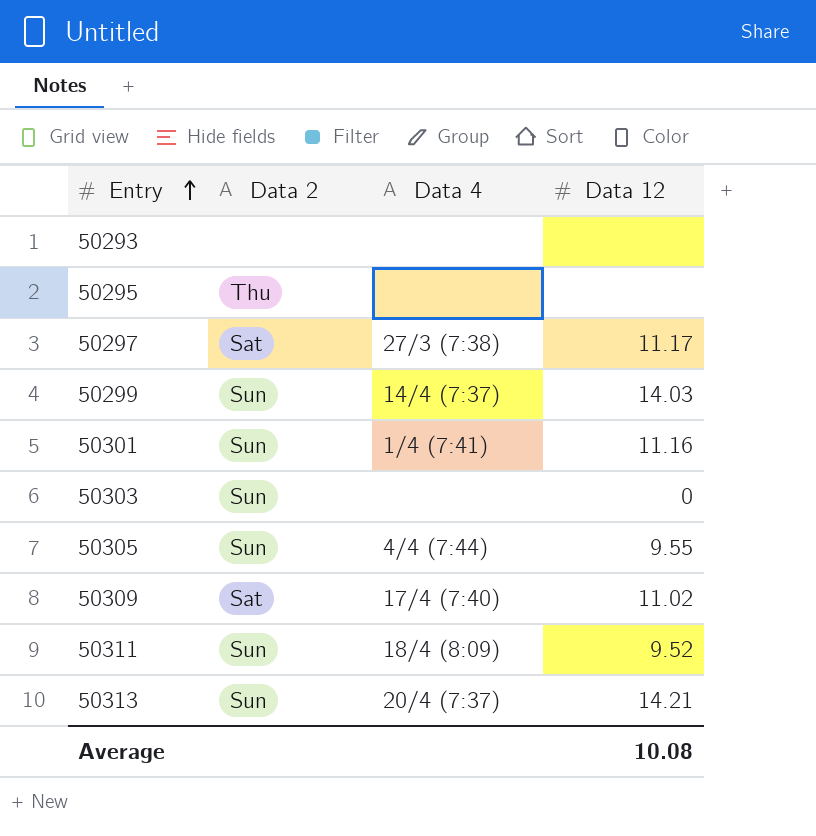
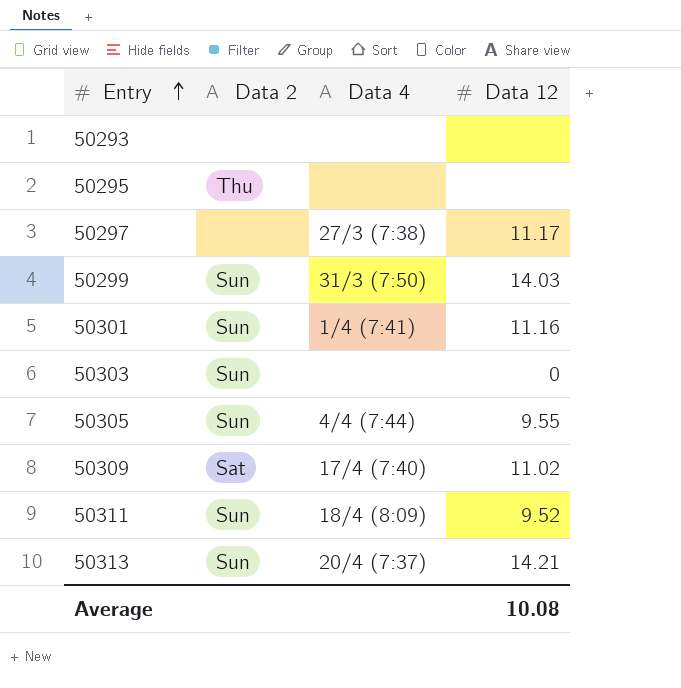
50297 | Data 2: Sat -> none
50299 | Data 4: 14/4 (7:37) -> 31/3 (7:50)

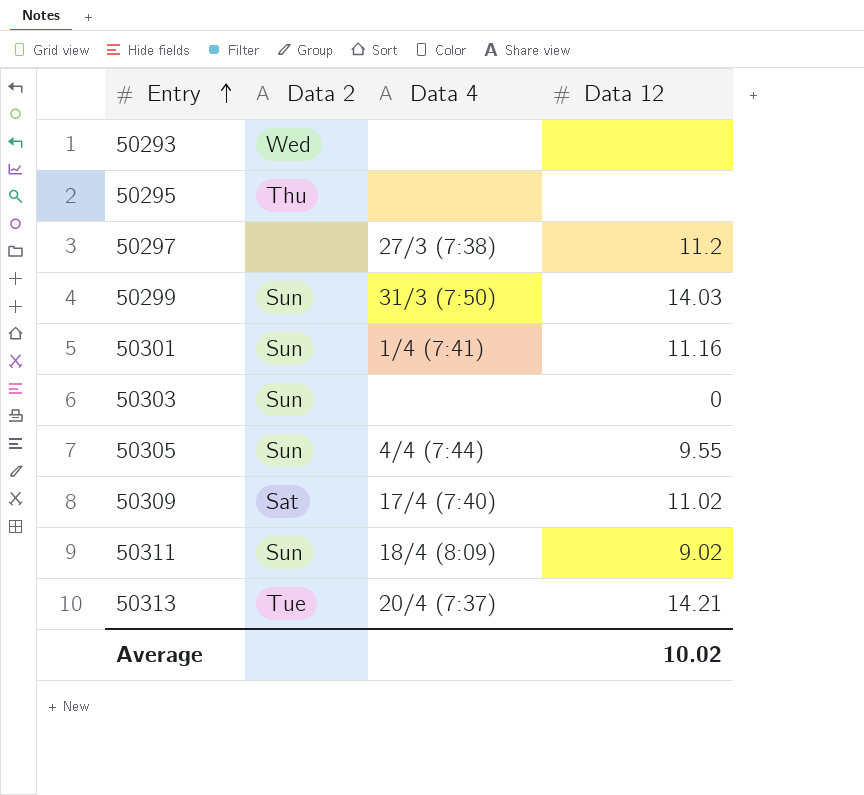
50293 | Data 2: none -> Wed
50297 | Data 12: 11.17 -> 11.2
50311 | Data 12: 9.52 -> 9.02
50313 | Data 2: Sun -> Tue
Average | Data 12: 10.08 -> 10.02

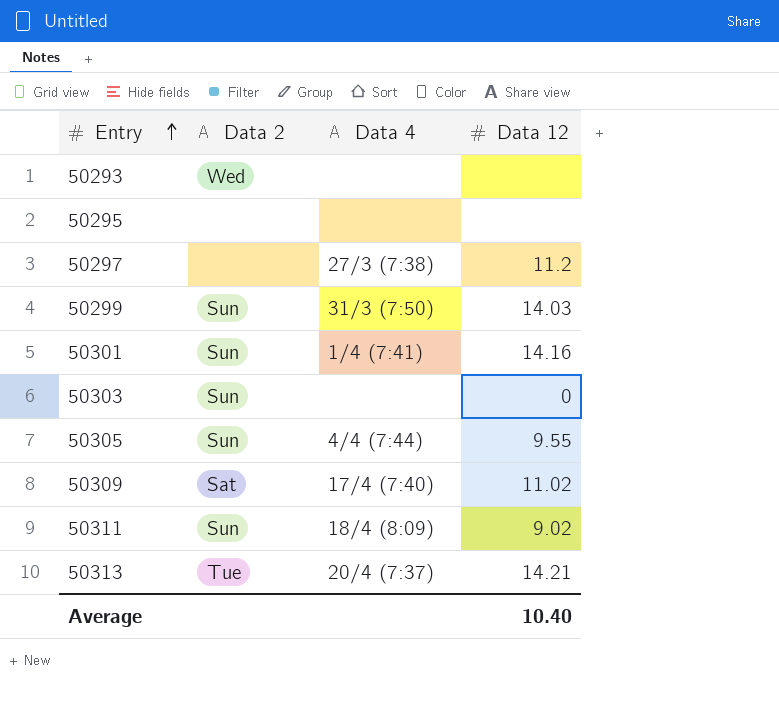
50295 | Data 2: Thu -> none
50301 | Data 12: 11.16 -> 14.16
Average | Data 12: 10.02 -> 10.40

